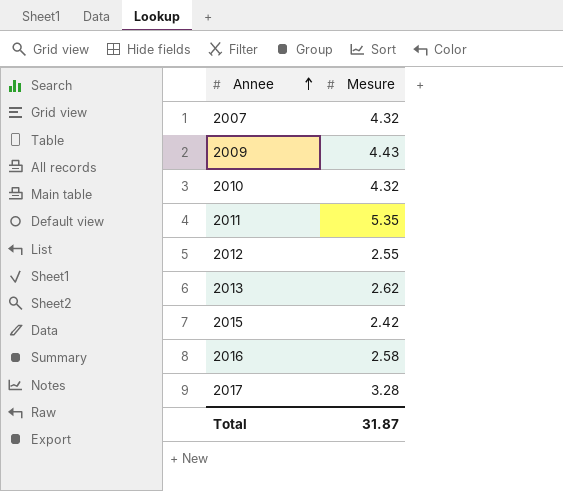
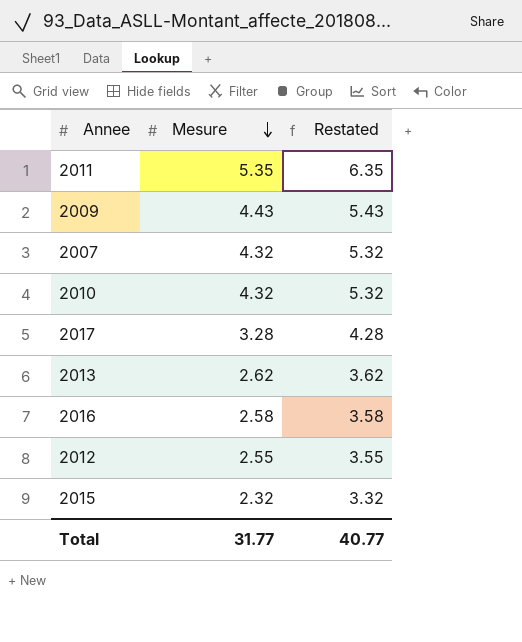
row order: Annee ascending -> Mesure descending
column Restated | formula: none -> [Mesure] + 1
2015 | Mesure: 2.42 -> 2.32
Total | Mesure: 31.87 -> 31.77

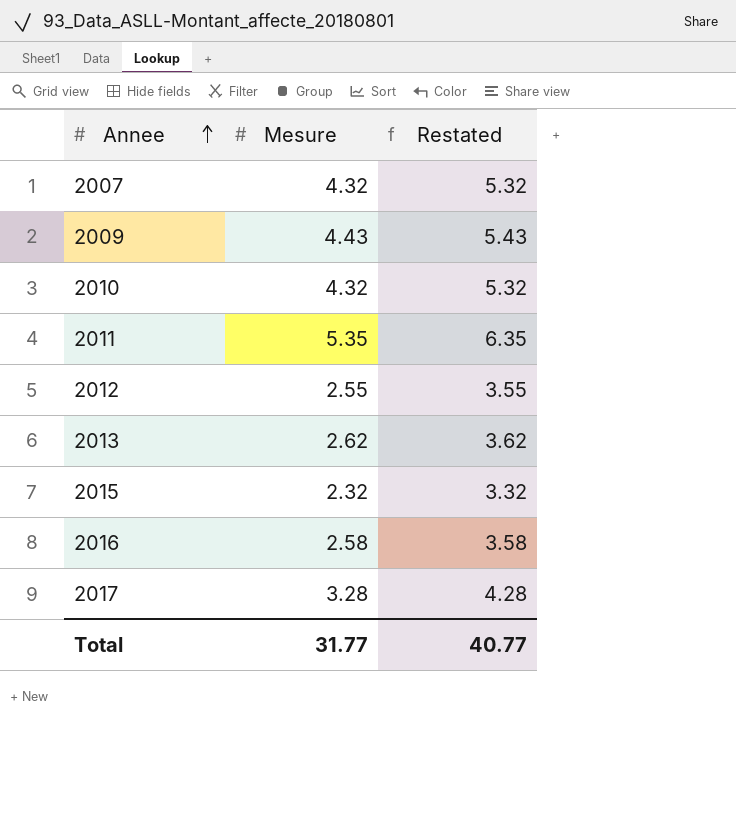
row order: Mesure descending -> Annee ascending

